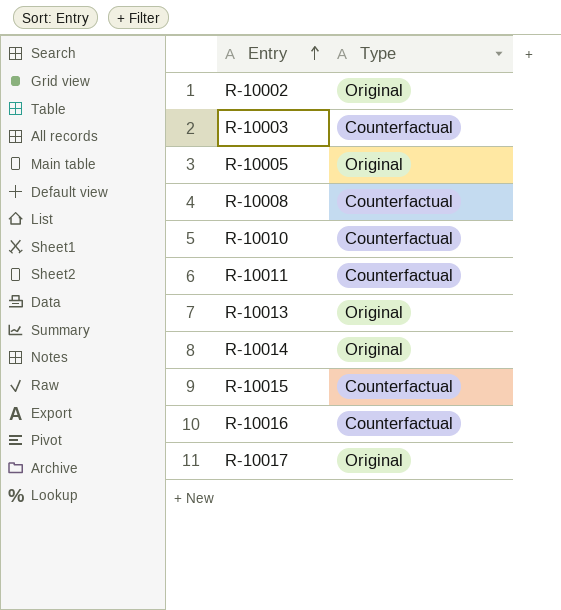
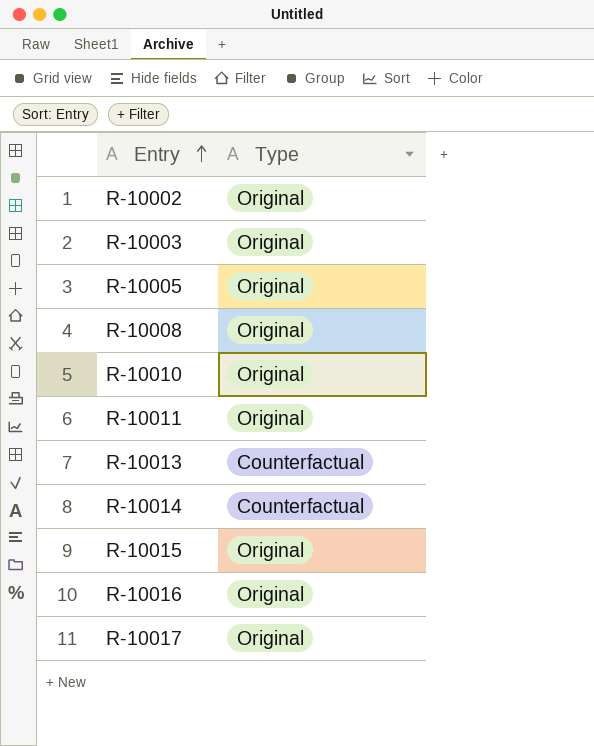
R-10003 | Type: Counterfactual -> Original
R-10008 | Type: Counterfactual -> Original
R-10010 | Type: Counterfactual -> Original
R-10011 | Type: Counterfactual -> Original
R-10013 | Type: Original -> Counterfactual
R-10014 | Type: Original -> Counterfactual
R-10015 | Type: Counterfactual -> Original
R-10016 | Type: Counterfactual -> Original

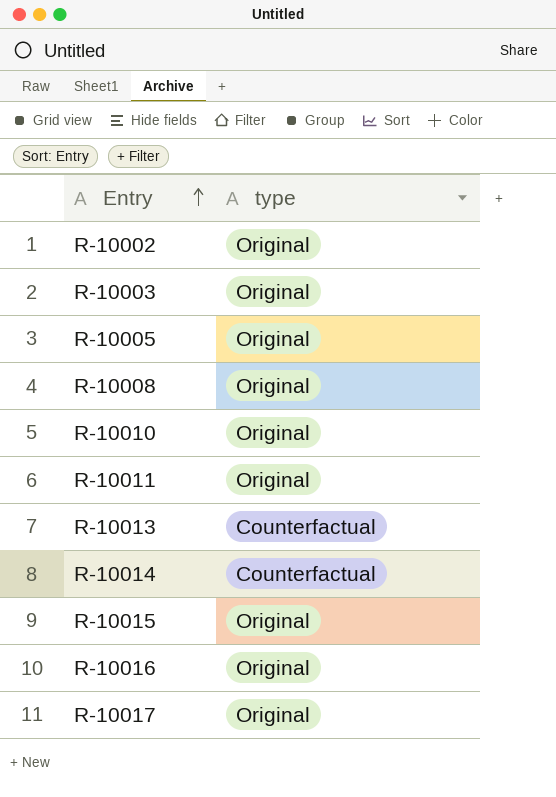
column name: Type -> type

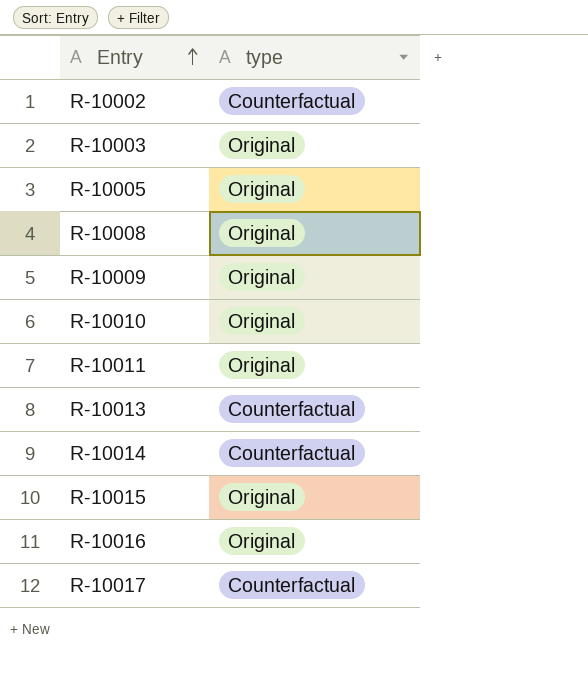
R-10002 | type: Original -> Counterfactual
row R-10009: none -> Original
R-10017 | type: Original -> Counterfactual

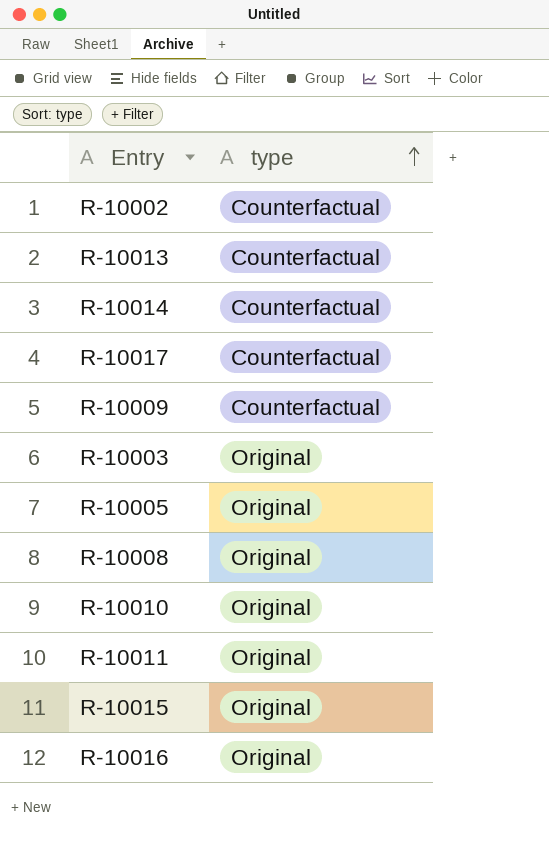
row order: Entry ascending -> type ascending
R-10009 | type: Original -> Counterfactual

